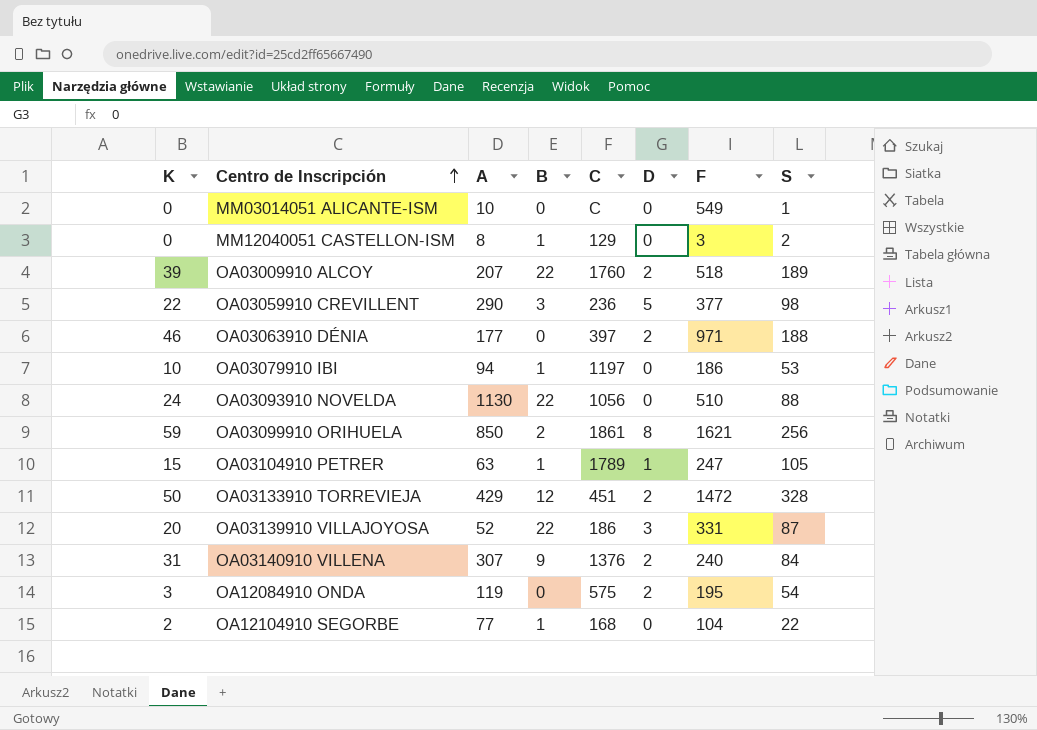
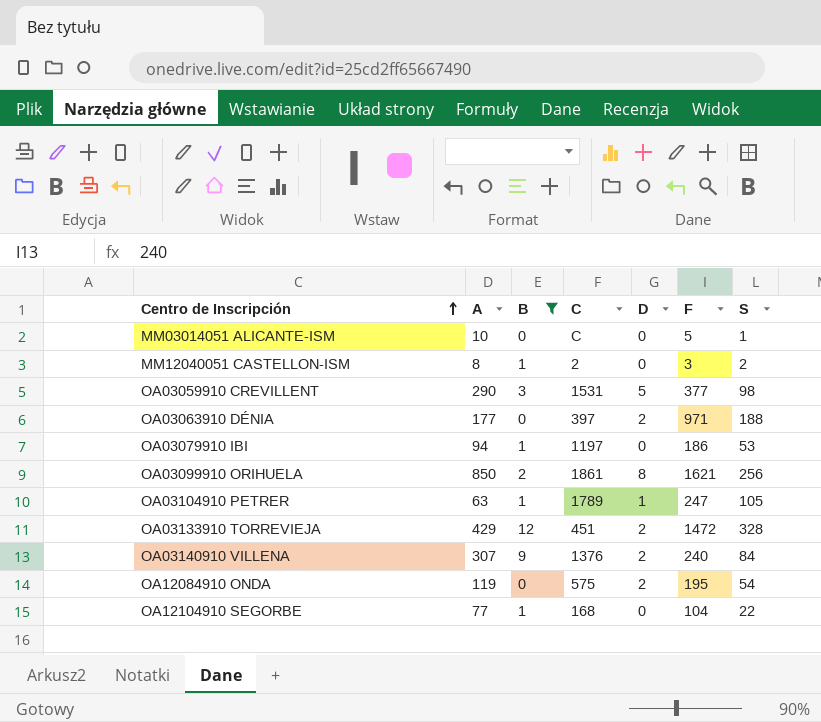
filter: none -> B != 22
column K | position: 1 -> none
MM03014051 ALICANTE-ISM | F: 549 -> 5
MM12040051 CASTELLON-ISM | C: 129 -> 2
OA03059910 CREVILLENT | C: 236 -> 1531

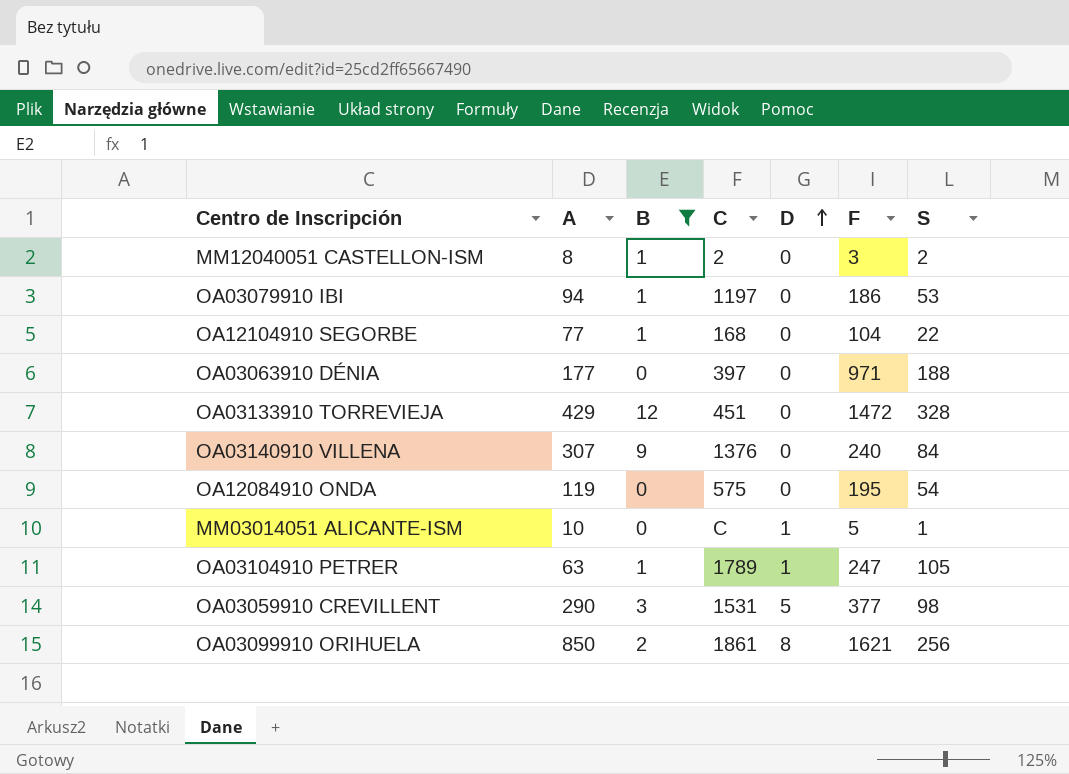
row order: Centro de Inscripción ascending -> D ascending
OA03063910 DÉNIA | D: 2 -> 0
OA03133910 TORREVIEJA | D: 2 -> 0
OA03140910 VILLENA | D: 2 -> 0
OA12084910 ONDA | D: 2 -> 0
MM03014051 ALICANTE-ISM | D: 0 -> 1

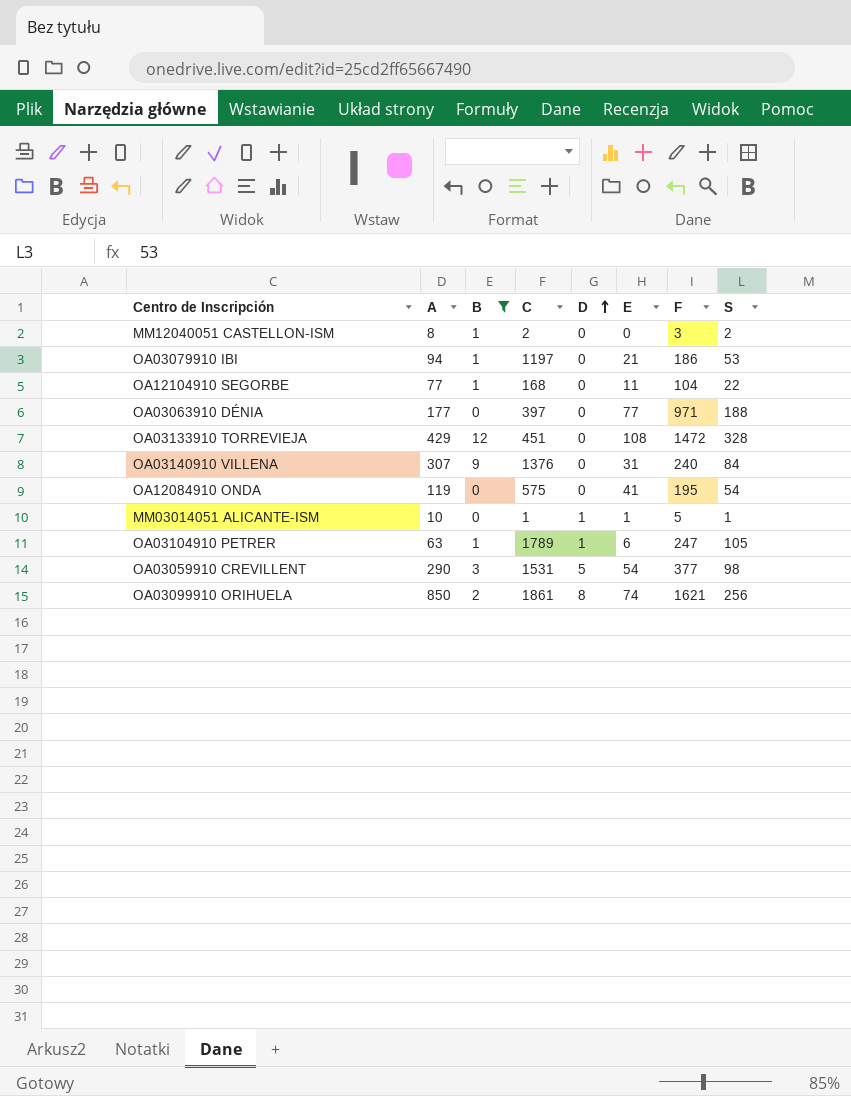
column E | position: none -> 6
MM03014051 ALICANTE-ISM | C: C -> 1

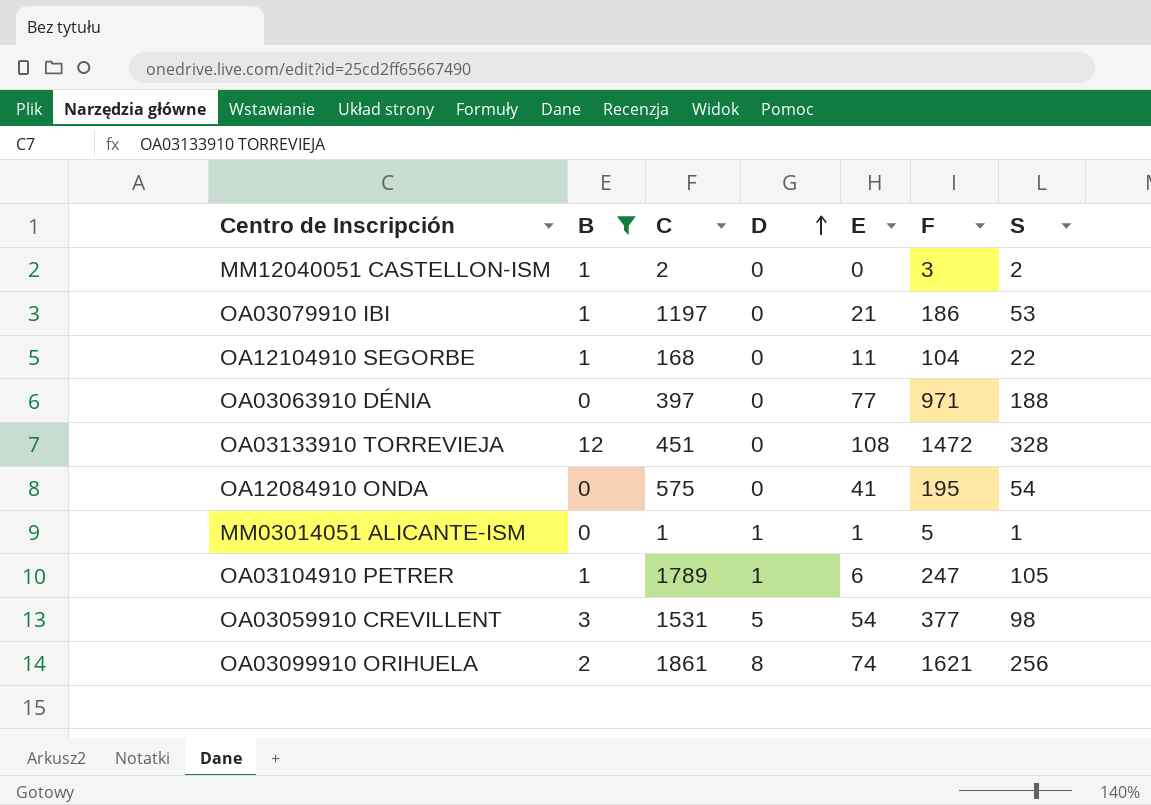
column A | position: 2 -> none
row OA03140910 VILLENA: 307 | 9 | 1376 | 0 | 31 | 240 | 84 -> none

